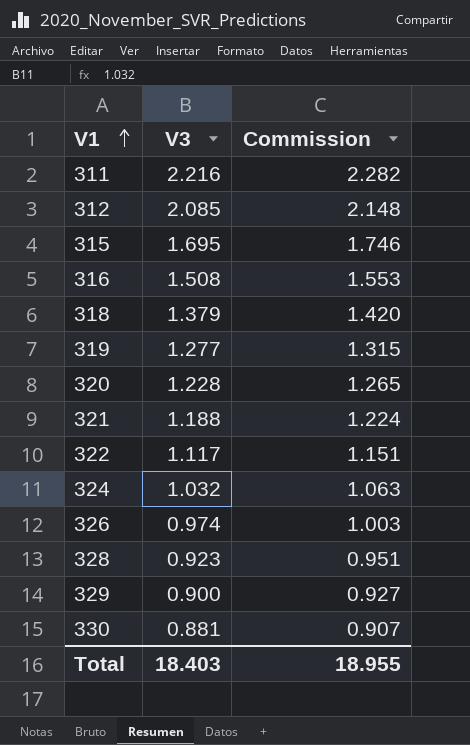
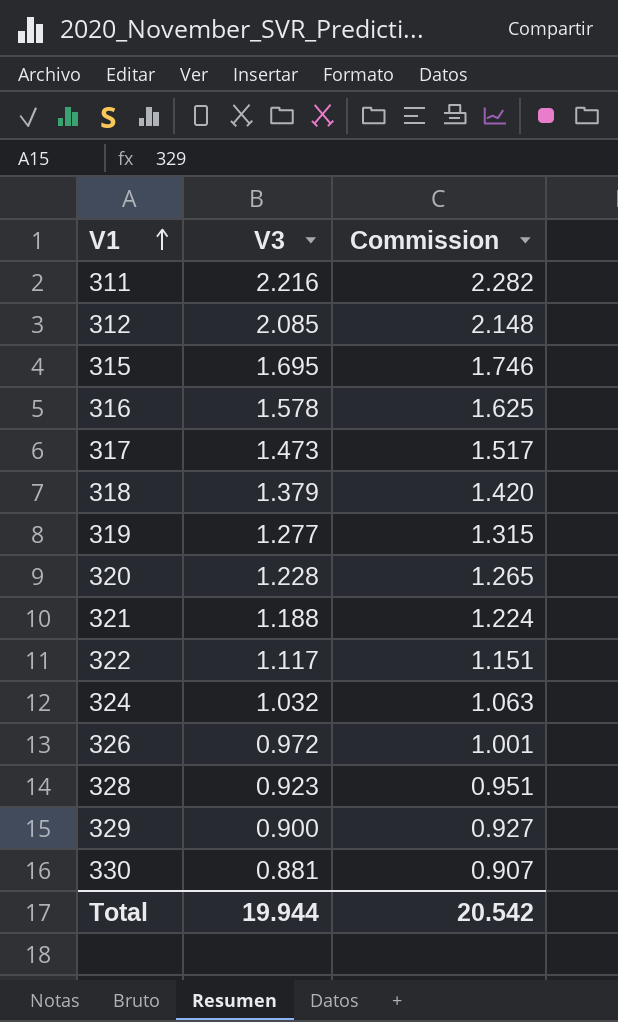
316 | V3: 1.508 -> 1.578
316 | Commission: 1.553 -> 1.625
row 317: none -> 1.473 | 1.517
326 | V3: 0.974 -> 0.972
326 | Commission: 1.003 -> 1.001
Total | V3: 18.403 -> 19.944
Total | Commission: 18.955 -> 20.542

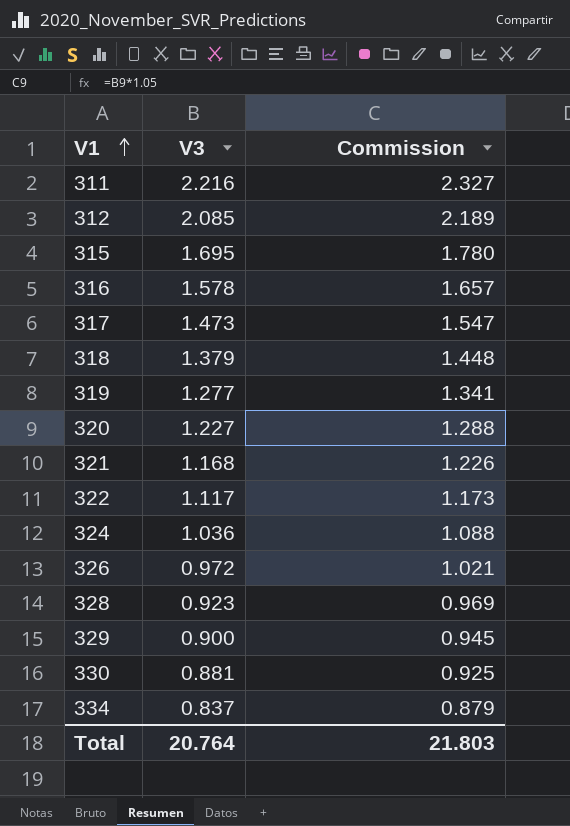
column Commission | formula: [V3] * 1.03 -> [V3] * 1.05
320 | V3: 1.228 -> 1.227
321 | V3: 1.188 -> 1.168
324 | V3: 1.032 -> 1.036
row 334: none -> 0.837 | 0.879
Total | V3: 19.944 -> 20.764
Total | Commission: 20.542 -> 21.803

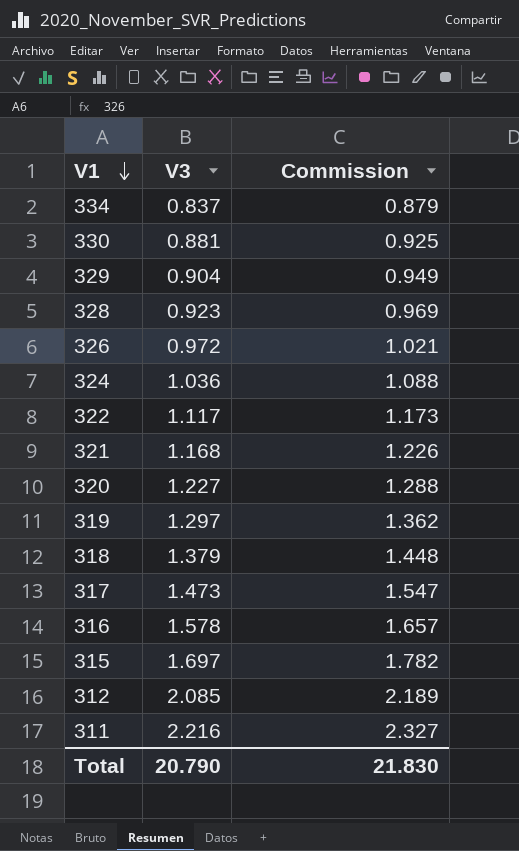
row order: V1 ascending -> V1 descending
329 | V3: 0.900 -> 0.904
329 | Commission: 0.945 -> 0.949
319 | V3: 1.277 -> 1.297
319 | Commission: 1.341 -> 1.362
315 | V3: 1.695 -> 1.697
315 | Commission: 1.780 -> 1.782
Total | V3: 20.764 -> 20.790
Total | Commission: 21.803 -> 21.830

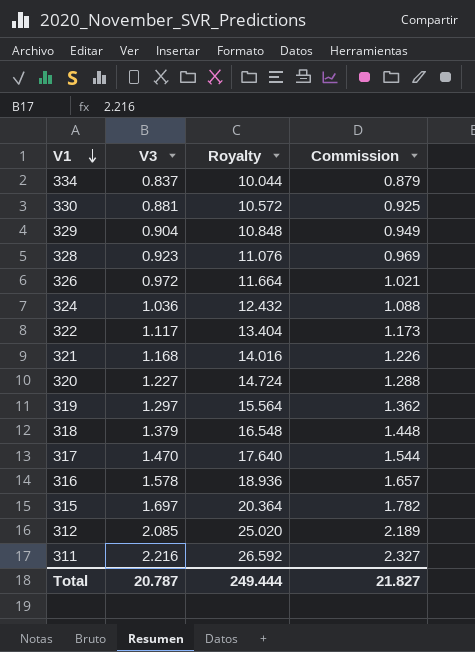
column Royalty | formula: none -> [V3] * 12
317 | V3: 1.473 -> 1.470
317 | Commission: 1.547 -> 1.544
Total | V3: 20.790 -> 20.787
Total | Commission: 21.830 -> 21.827

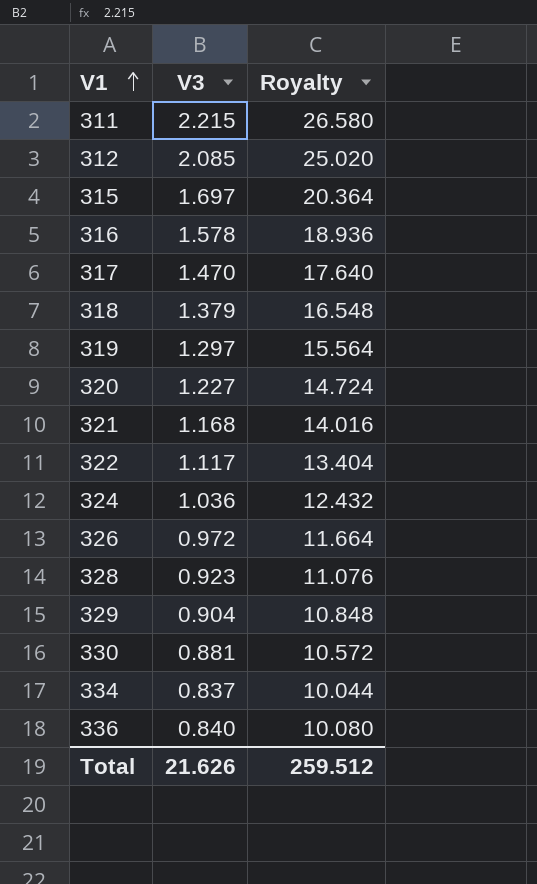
row order: V1 descending -> V1 ascending
column Commission | formula: [V3] * 1.05 -> none
311 | V3: 2.216 -> 2.215
311 | Royalty: 26.592 -> 26.580
row 336: none -> 0.840 | 10.080
Total | V3: 20.787 -> 21.626
Total | Royalty: 249.444 -> 259.512

